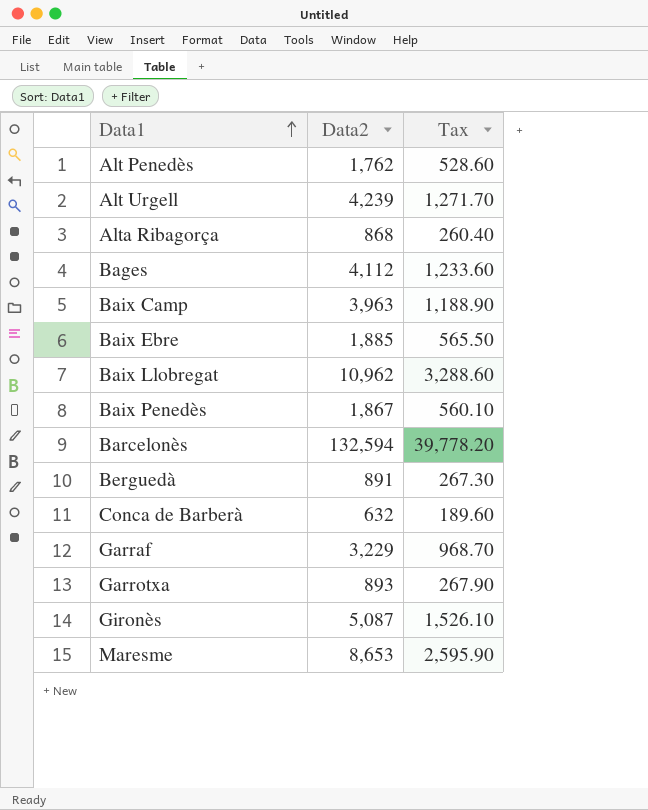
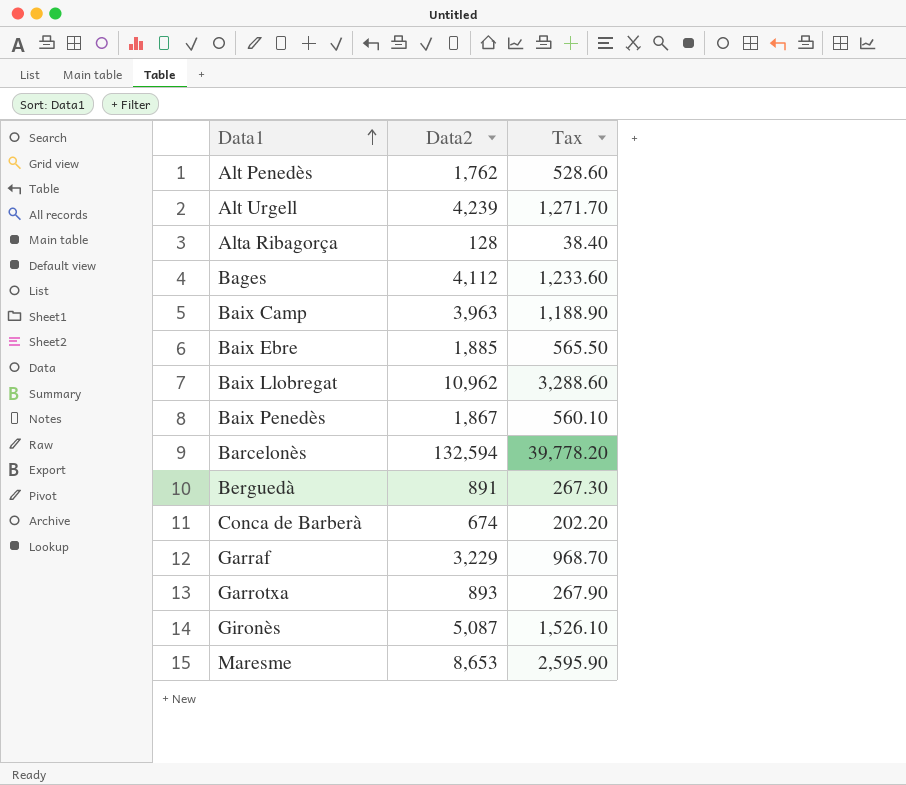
Alta Ribagorça | Data2: 868 -> 128
Alta Ribagorça | Tax: 260.40 -> 38.40
Conca de Barberà | Data2: 632 -> 674
Conca de Barberà | Tax: 189.60 -> 202.20

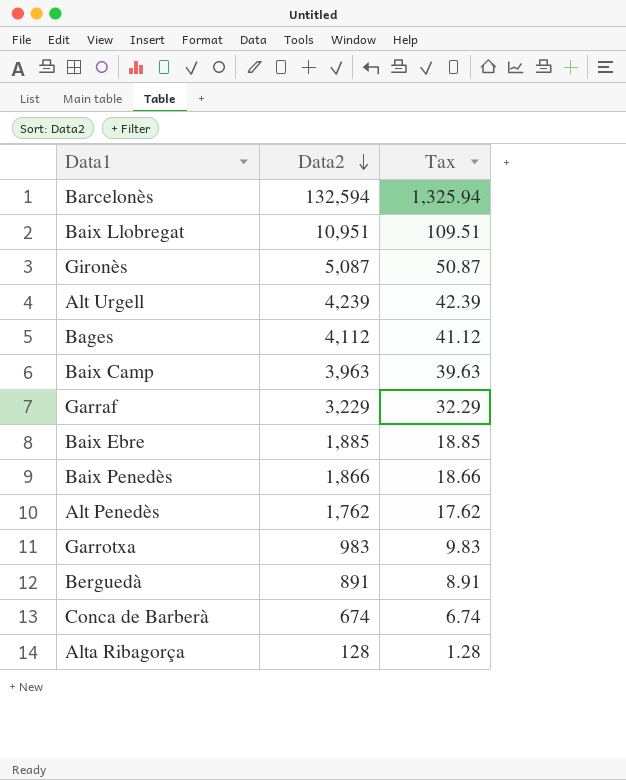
row order: Data1 ascending -> Data2 descending
column Tax | formula: [Data2] * 0.3 -> [Data2] * 0.01
row Maresme: 8,653 | 2,595.90 -> none
Baix Llobregat | Data2: 10,962 -> 10,951
Baix Penedès | Data2: 1,867 -> 1,866
Garrotxa | Data2: 893 -> 983

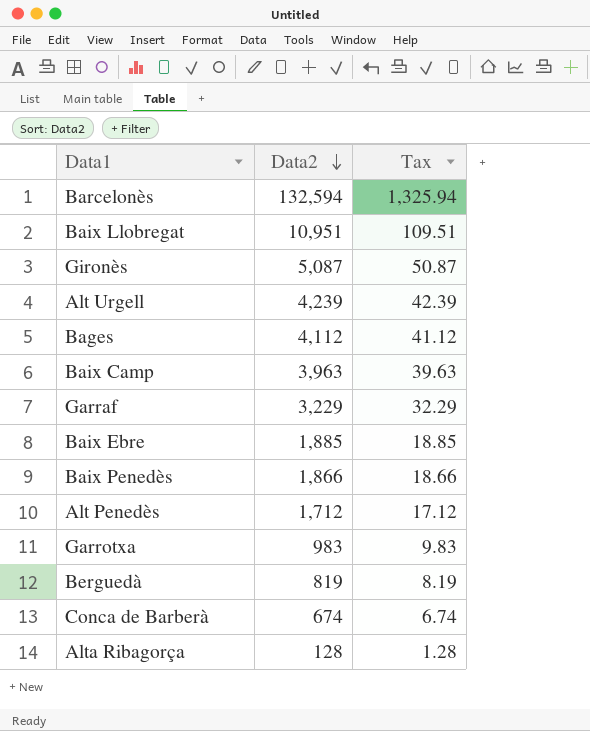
Alt Penedès | Data2: 1,762 -> 1,712
Alt Penedès | Tax: 17.62 -> 17.12
Berguedà | Data2: 891 -> 819
Berguedà | Tax: 8.91 -> 8.19

